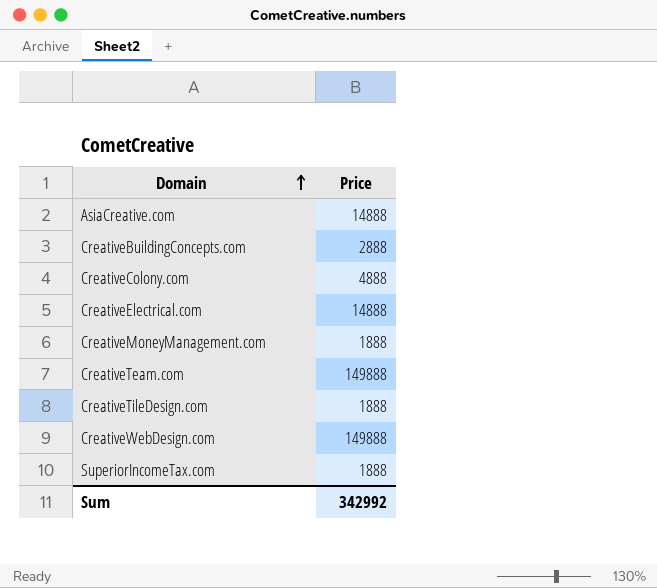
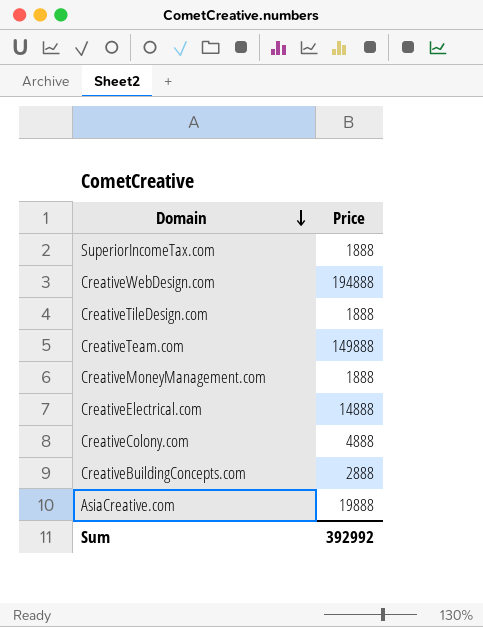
row order: Domain ascending -> Domain descending
CreativeWebDesign.com | Price: 149888 -> 194888
AsiaCreative.com | Price: 14888 -> 19888
Sum | Price: 342992 -> 392992

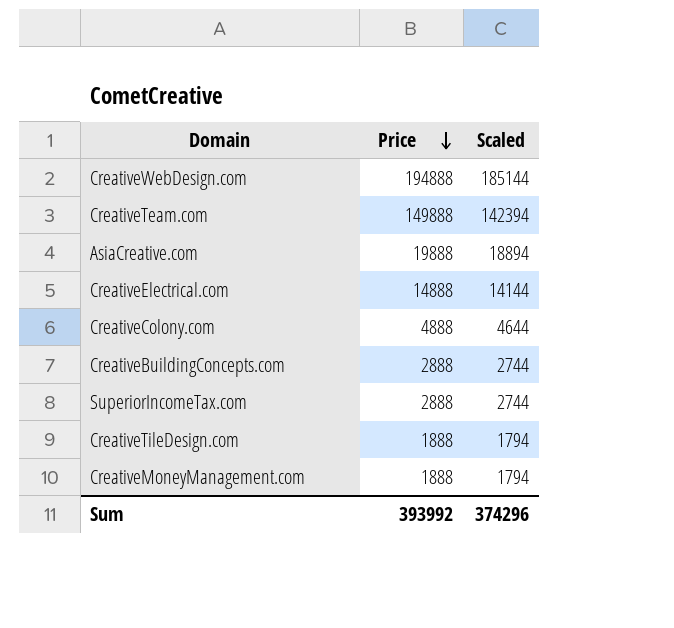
row order: Domain descending -> Price descending
column Scaled | formula: none -> [Price] * 0.95
SuperiorIncomeTax.com | Price: 1888 -> 2888
Sum | Price: 392992 -> 393992

